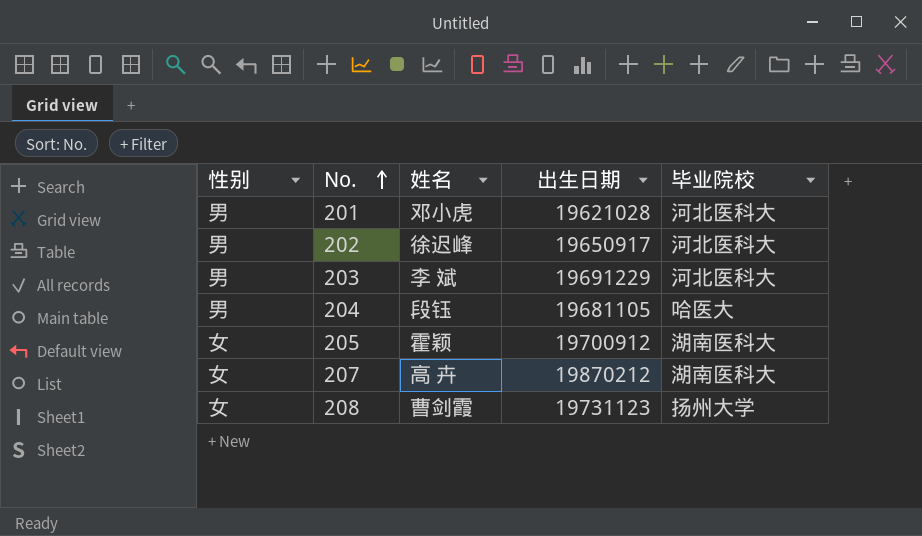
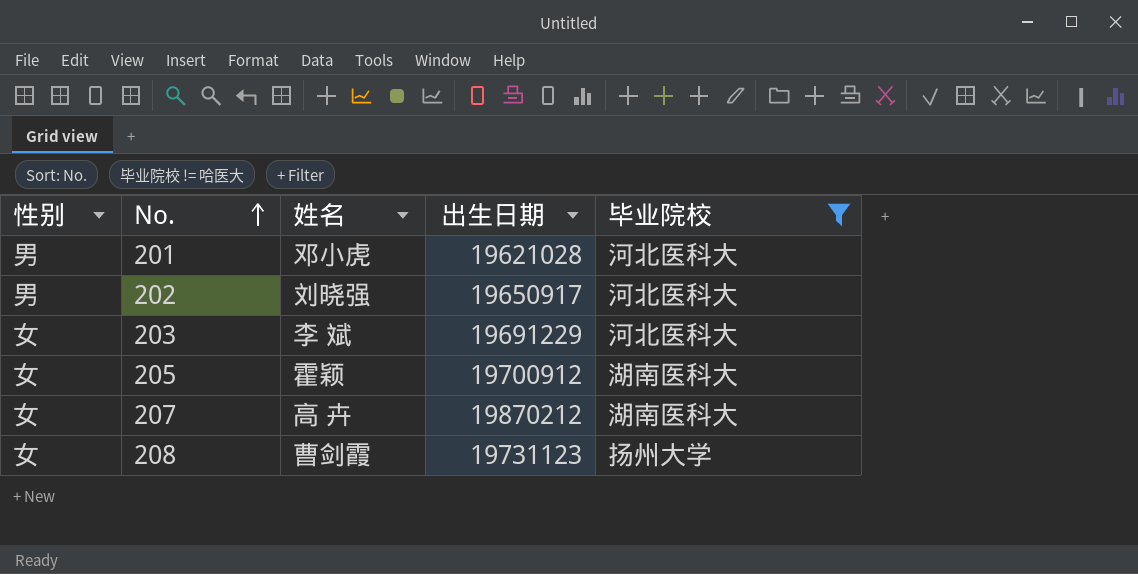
filter: none -> 毕业院校 != 哈医大
202 | 姓名: 徐迟峰 -> 刘晓强
203 | 性别: 男 -> 女

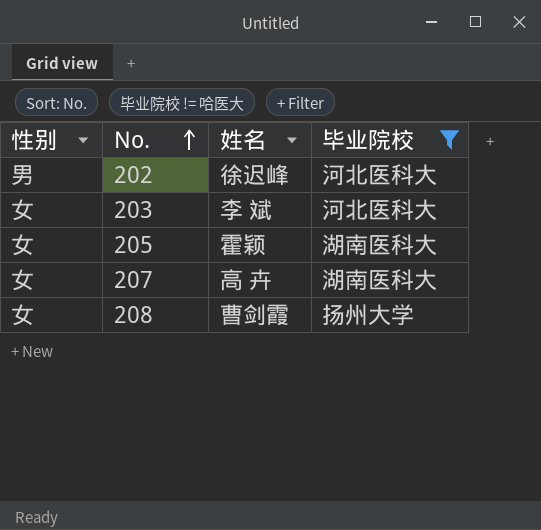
column 出生日期 | position: 4 -> none
row 201: 男 | 邓小虎 | 19621028 | 河北医科大 -> none
202 | 姓名: 刘晓强 -> 徐迟峰

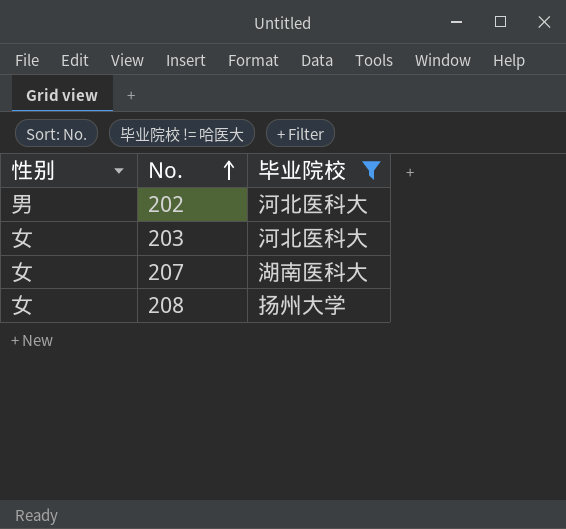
column 姓名 | position: 3 -> none
row 205: 女 | 霍颖 | 湖南医科大 -> none

